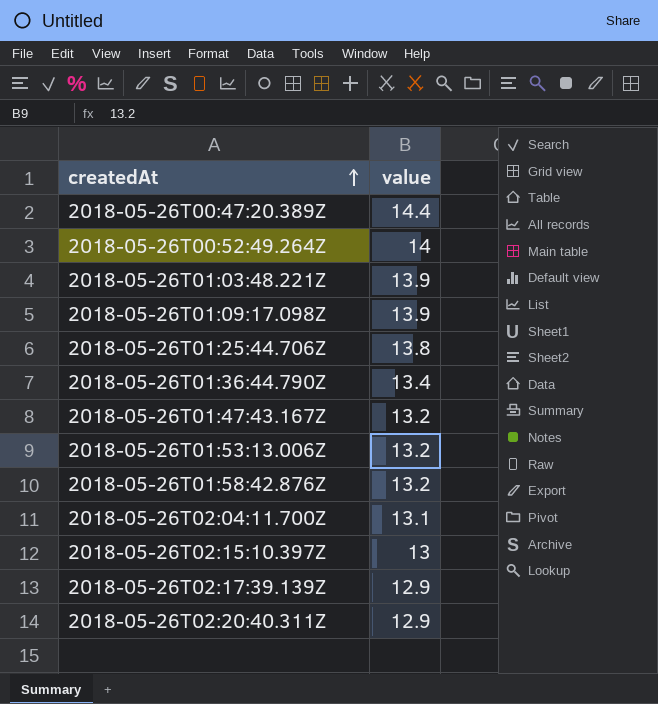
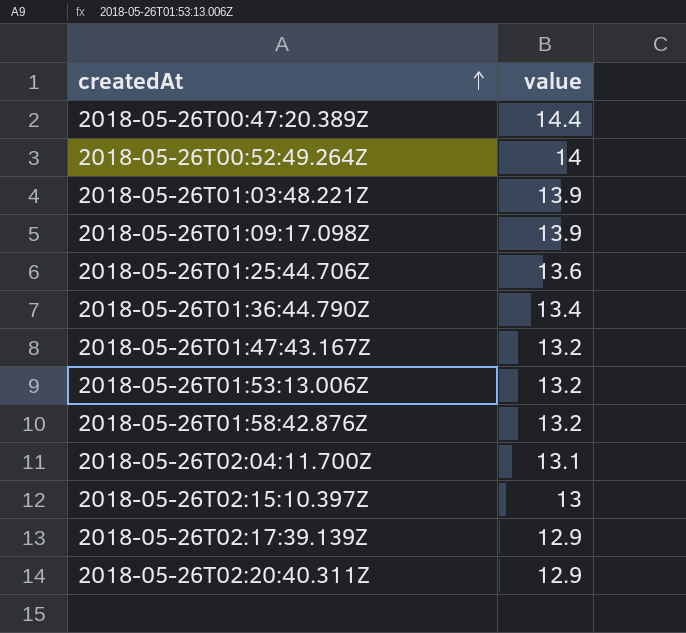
2018-05-26T01:25:44.706Z | value: 13.8 -> 13.6

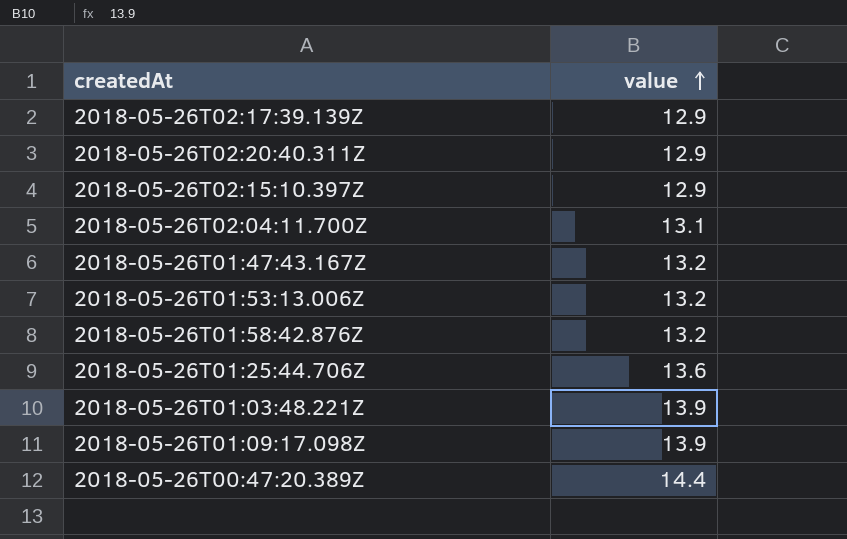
row order: createdAt ascending -> value ascending
row 2018-05-26T00:52:49.264Z: 14 -> none
row 2018-05-26T01:36:44.790Z: 13.4 -> none
2018-05-26T02:15:10.397Z | value: 13 -> 12.9

